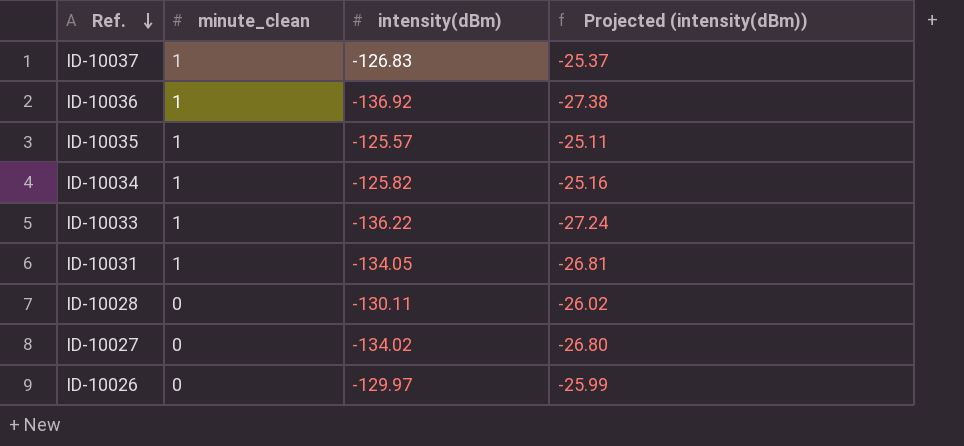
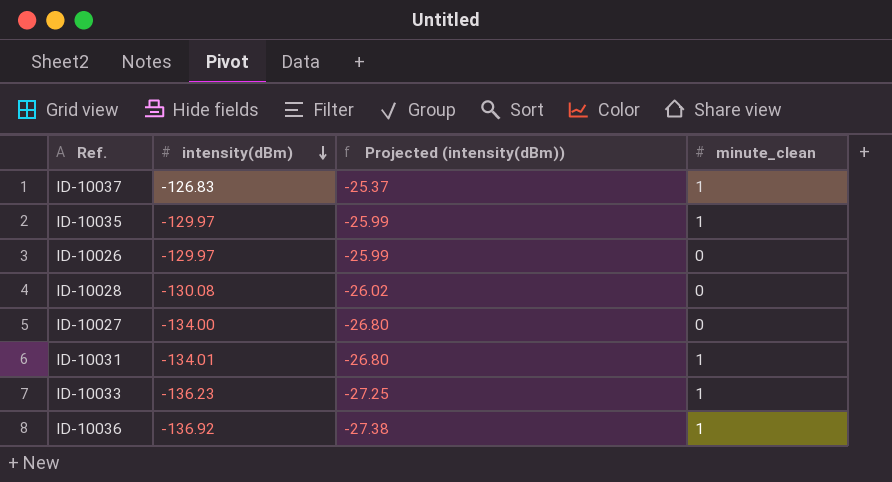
row order: Ref. descending -> intensity(dBm) descending
column minute_clean | position: 2 -> 4
row ID-10034: 1 | -125.82 | -25.16 -> none
ID-10035 | intensity(dBm): -125.57 -> -129.97
ID-10035 | Projected (intensity(dBm)): -25.11 -> -25.99
ID-10028 | intensity(dBm): -130.11 -> -130.08
ID-10027 | intensity(dBm): -134.02 -> -134.00
ID-10031 | intensity(dBm): -134.05 -> -134.01
ID-10031 | Projected (intensity(dBm)): -26.81 -> -26.80
ID-10033 | intensity(dBm): -136.22 -> -136.23
ID-10033 | Projected (intensity(dBm)): -27.24 -> -27.25

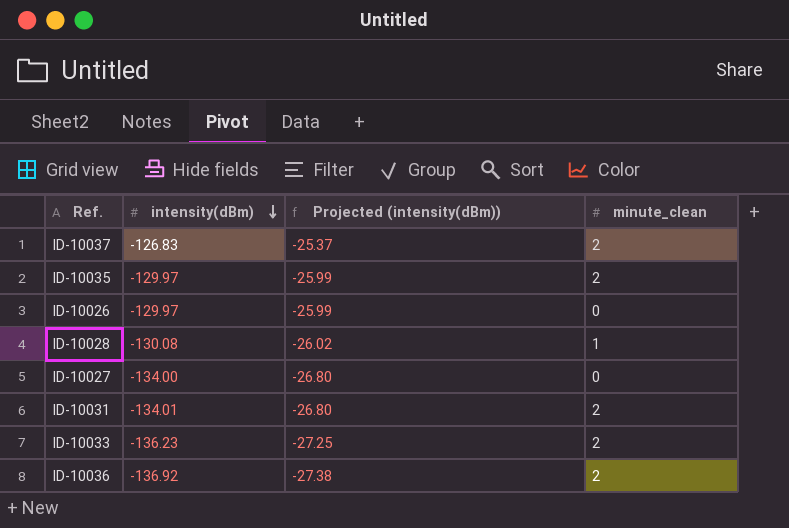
ID-10037 | minute_clean: 1 -> 2
ID-10035 | minute_clean: 1 -> 2
ID-10028 | minute_clean: 0 -> 1
ID-10031 | minute_clean: 1 -> 2
ID-10033 | minute_clean: 1 -> 2
ID-10036 | minute_clean: 1 -> 2

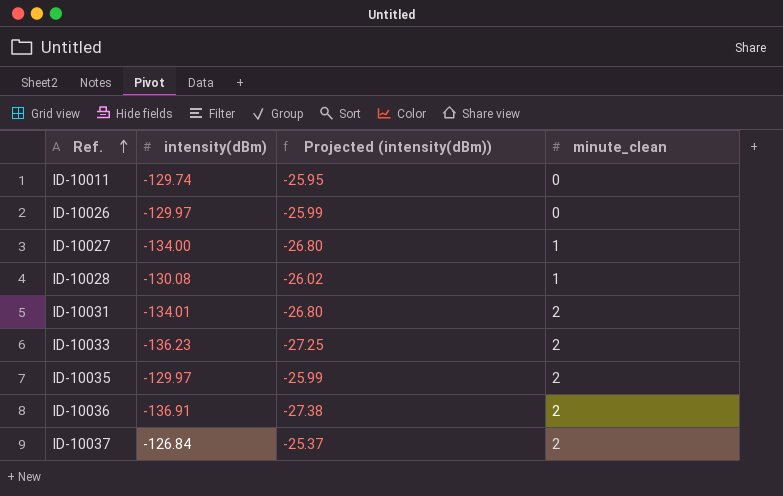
row order: intensity(dBm) descending -> Ref. ascending
row ID-10011: none -> -129.74 | -25.95 | 0
ID-10027 | minute_clean: 0 -> 1
ID-10036 | intensity(dBm): -136.92 -> -136.91
ID-10037 | intensity(dBm): -126.83 -> -126.84

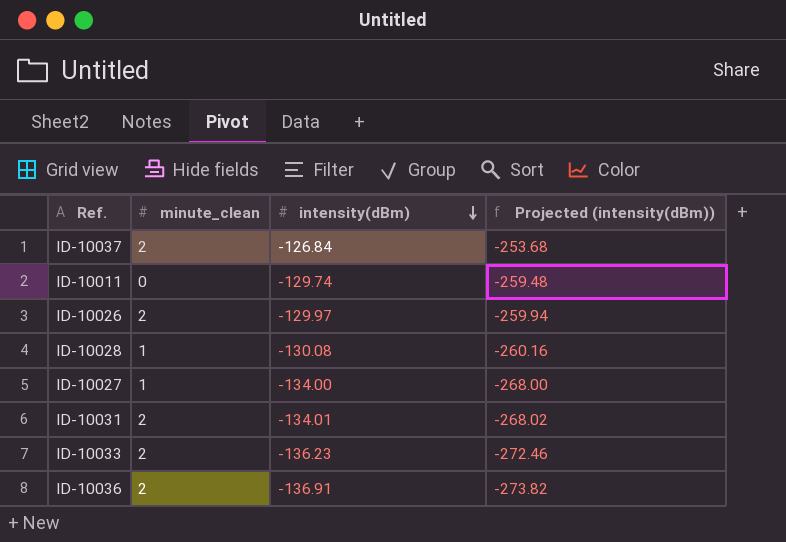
row order: Ref. ascending -> intensity(dBm) descending
column minute_clean | position: 4 -> 2
column Projected (intensity(dBm)) | formula: [intensity(dBm)] * 0.2 -> [intensity(dBm)] * 2
row ID-10035: -129.97 | -25.99 | 2 -> none
ID-10026 | minute_clean: 0 -> 2

